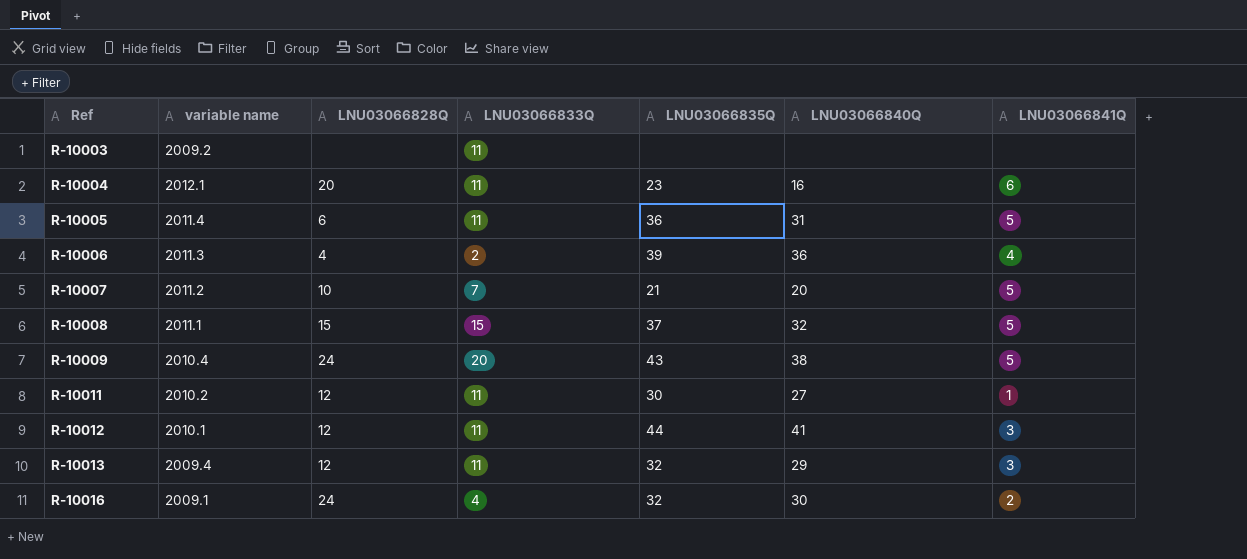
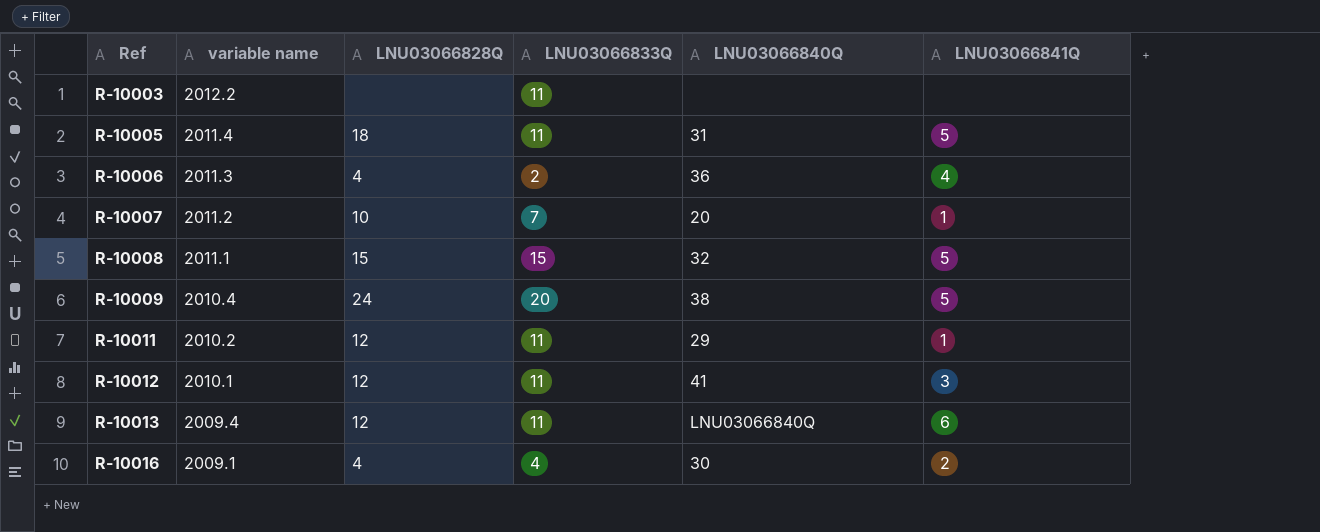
column LNU03066835Q | position: 5 -> none
row R-10004: 2012.1 | 20 | 11 | 23 | 16 | 6 -> none
R-10003 | variable name: 2009.2 -> 2012.2
R-10005 | LNU03066828Q: 6 -> 18
R-10007 | LNU03066841Q: 5 -> 1
R-10011 | LNU03066840Q: 27 -> 29
R-10013 | LNU03066840Q: 29 -> LNU03066840Q
R-10013 | LNU03066841Q: 3 -> 6
R-10016 | LNU03066828Q: 24 -> 4

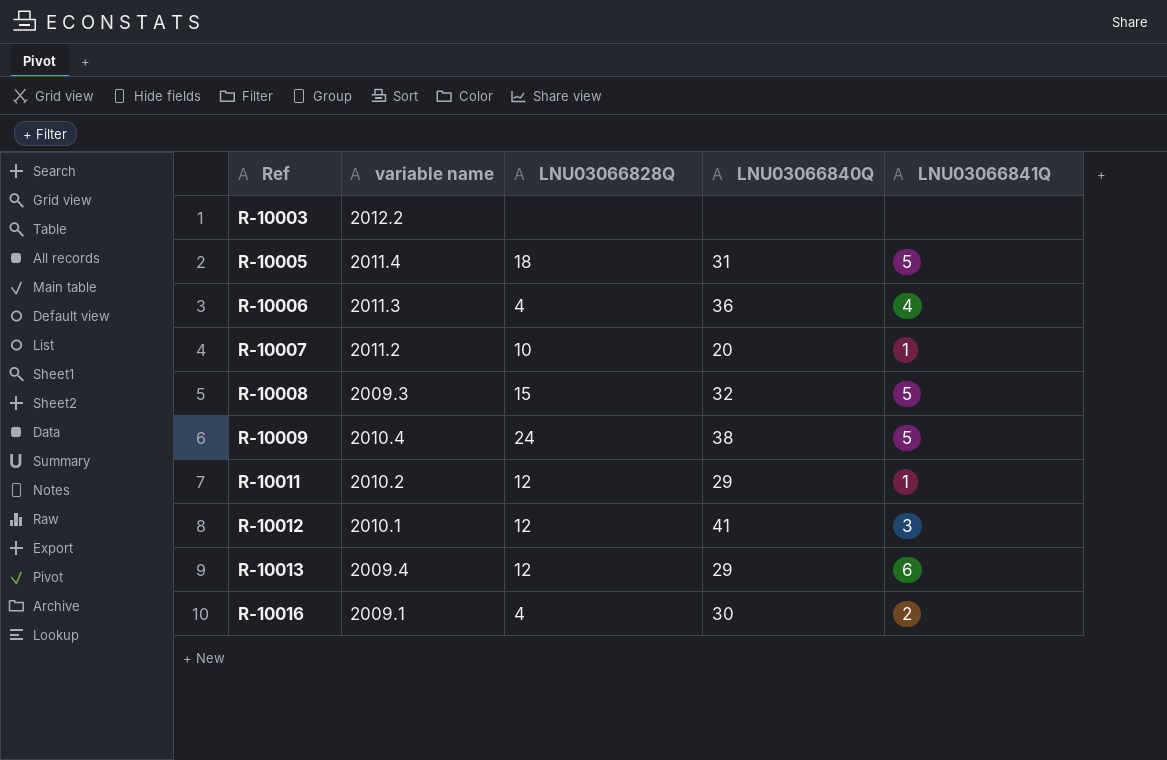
column LNU03066833Q | position: 4 -> none
R-10008 | variable name: 2011.1 -> 2009.3
R-10013 | LNU03066840Q: LNU03066840Q -> 29

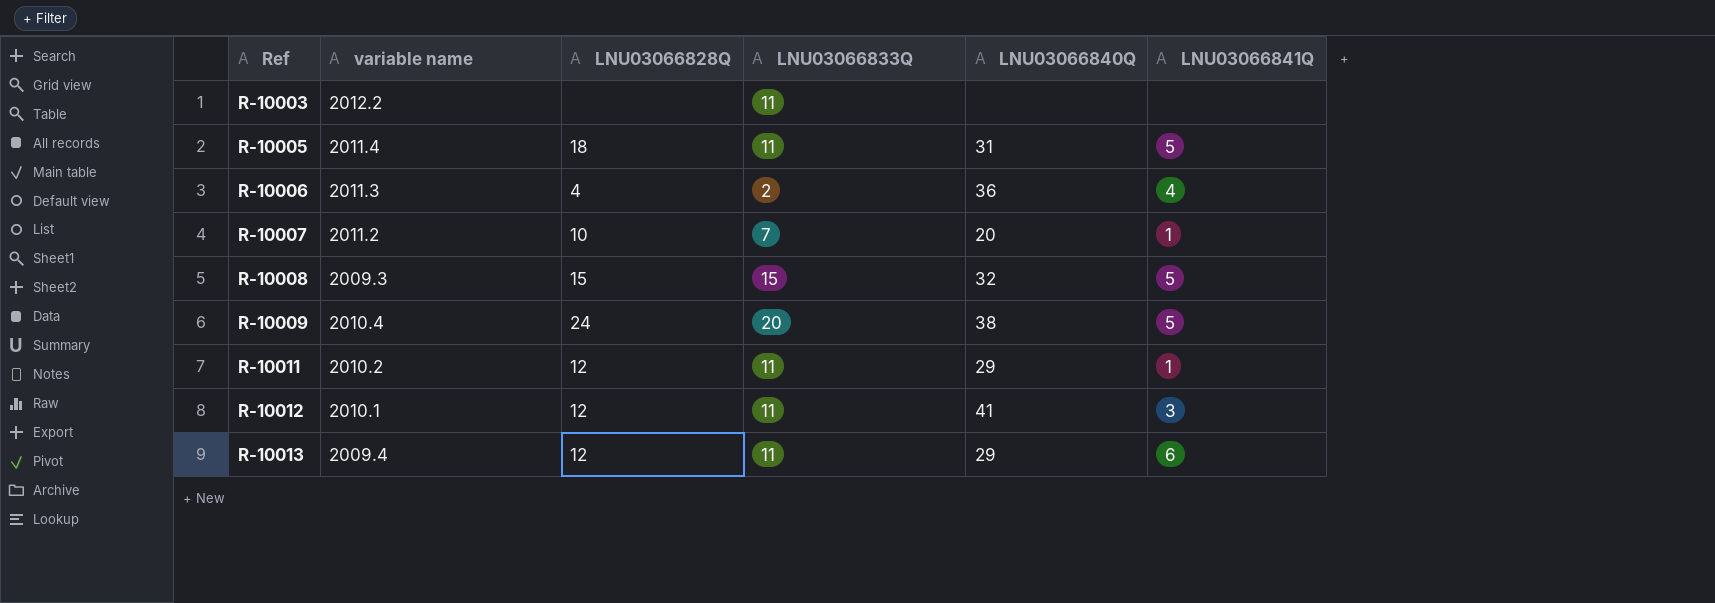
column LNU03066833Q | position: none -> 4
row R-10016: 2009.1 | 4 | 30 | 2 -> none

